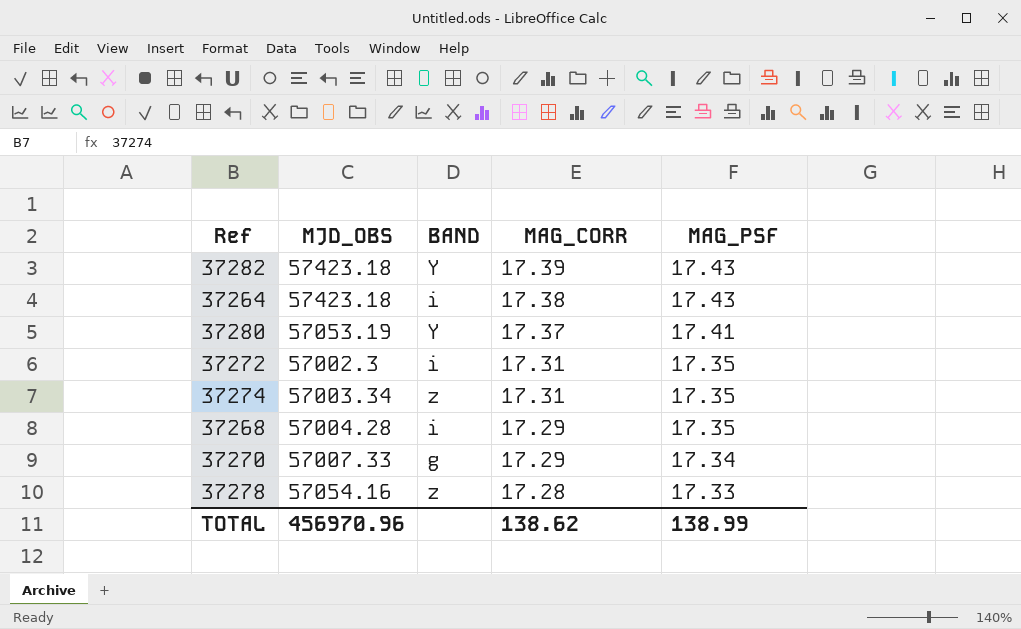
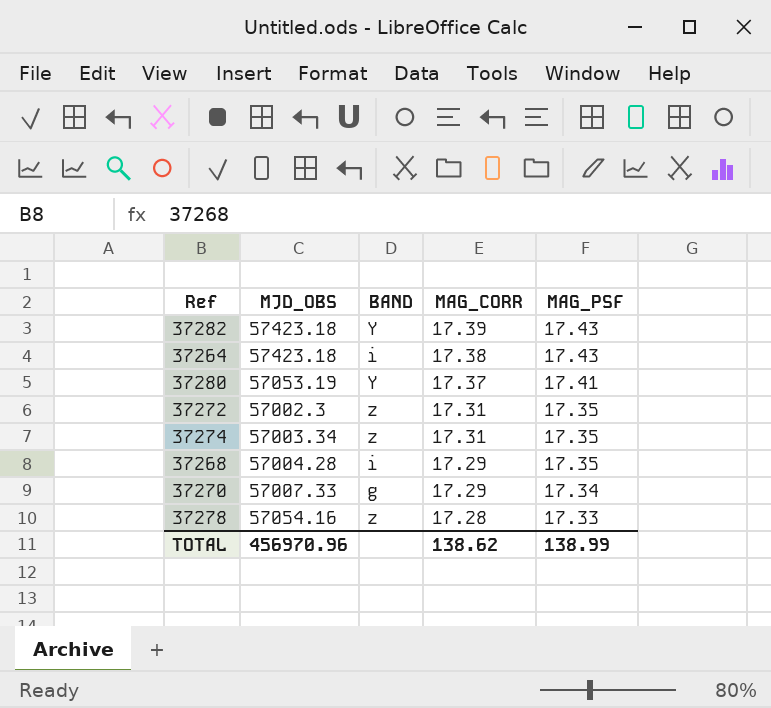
37272 | BAND: i -> z

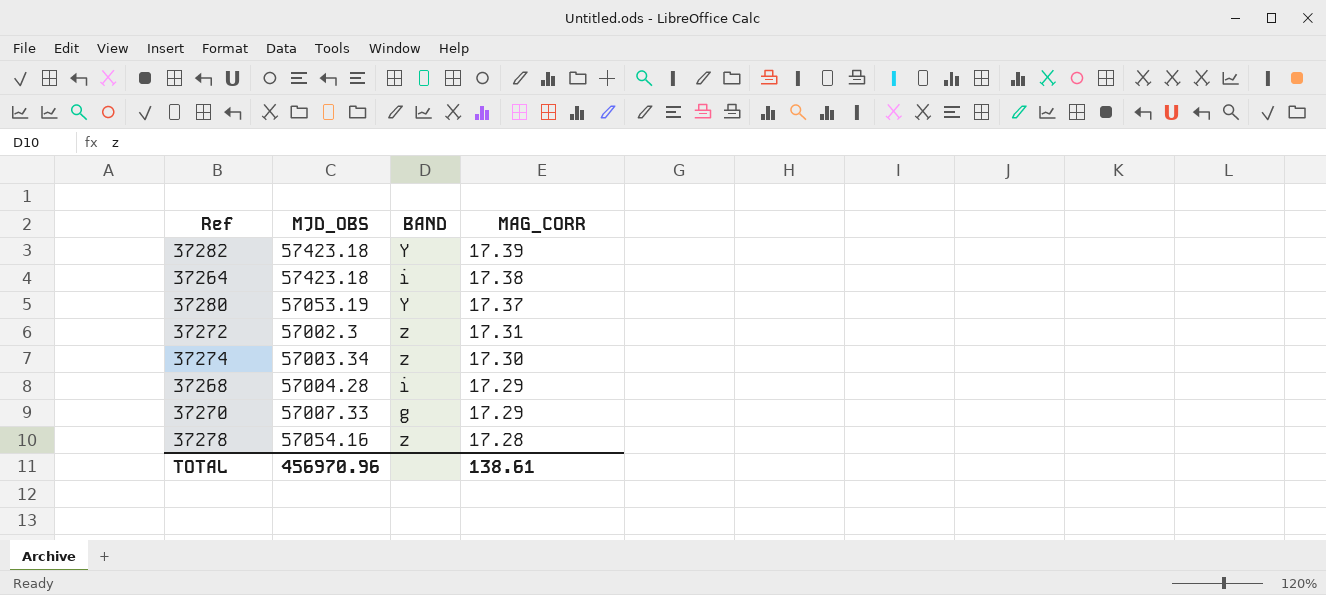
column MAG_PSF | position: 5 -> none
37274 | MAG_CORR: 17.31 -> 17.30
TOTAL | MAG_CORR: 138.62 -> 138.61

